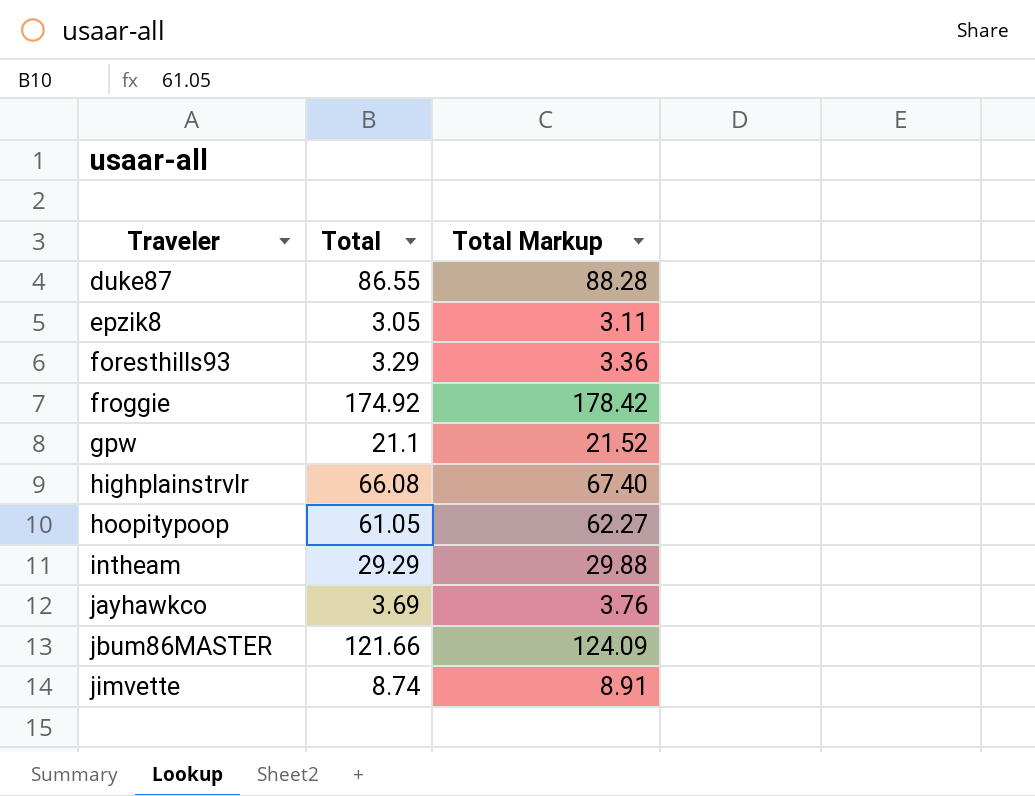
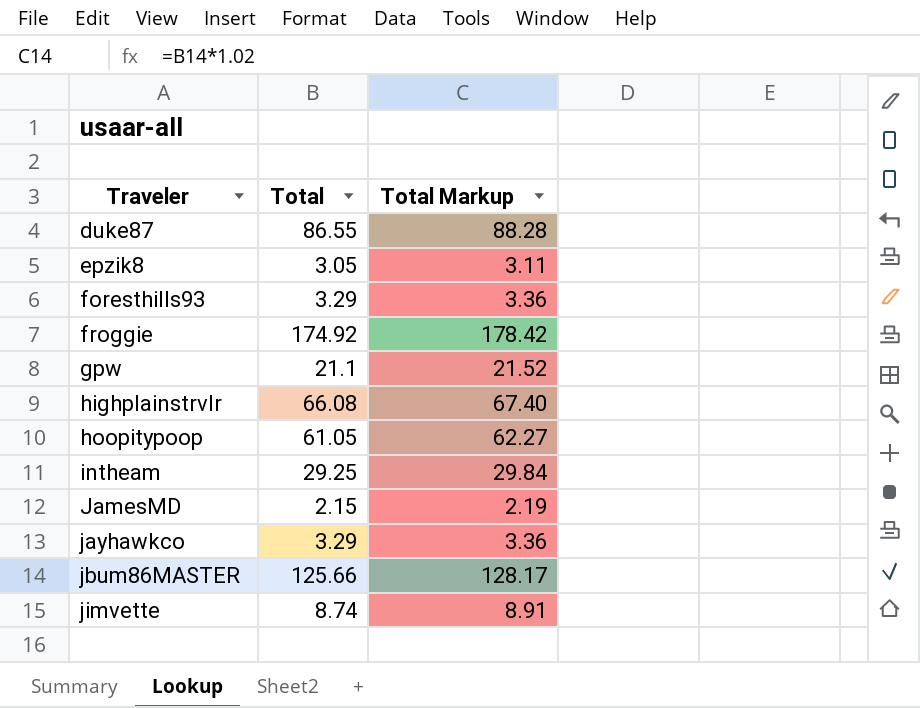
intheam | Total: 29.29 -> 29.25
intheam | Total Markup: 29.88 -> 29.84
row JamesMD: none -> 2.15 | 2.19
jayhawkco | Total: 3.69 -> 3.29
jayhawkco | Total Markup: 3.76 -> 3.36
jbum86MASTER | Total: 121.66 -> 125.66
jbum86MASTER | Total Markup: 124.09 -> 128.17

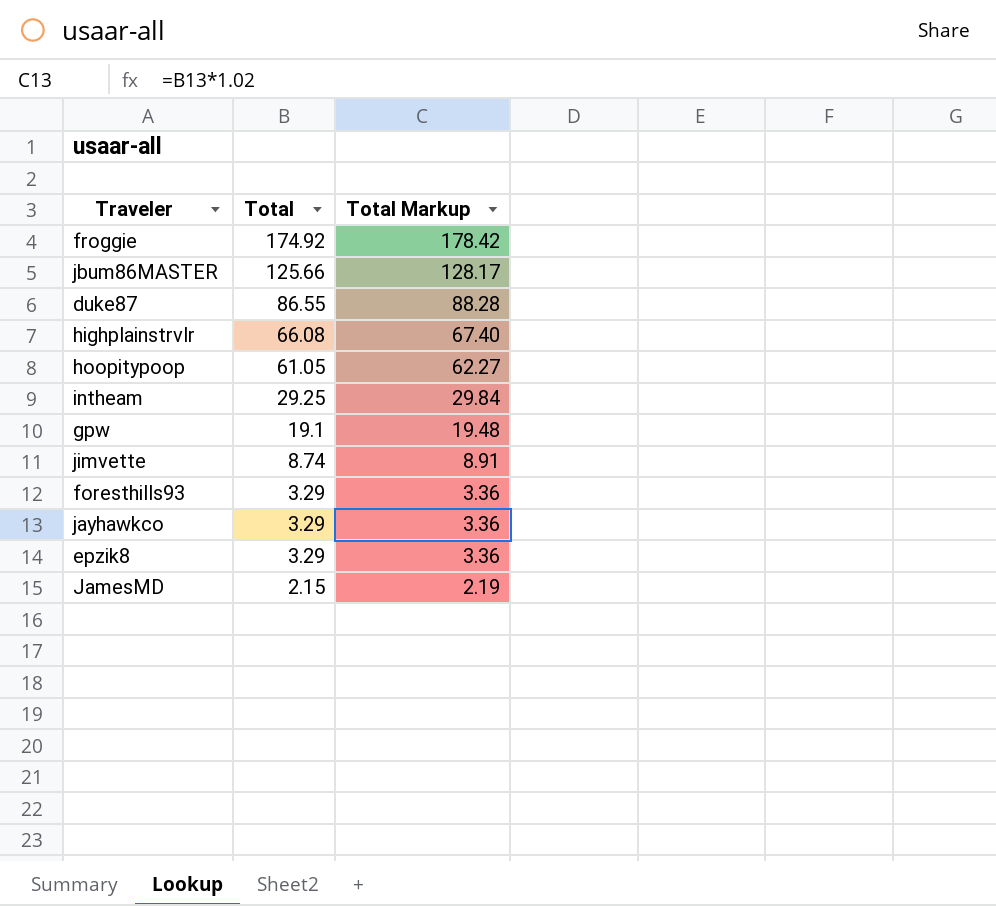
row order: Traveler ascending -> Total descending
gpw | Total: 21.1 -> 19.1
gpw | Total Markup: 21.52 -> 19.48
epzik8 | Total: 3.05 -> 3.29
epzik8 | Total Markup: 3.11 -> 3.36

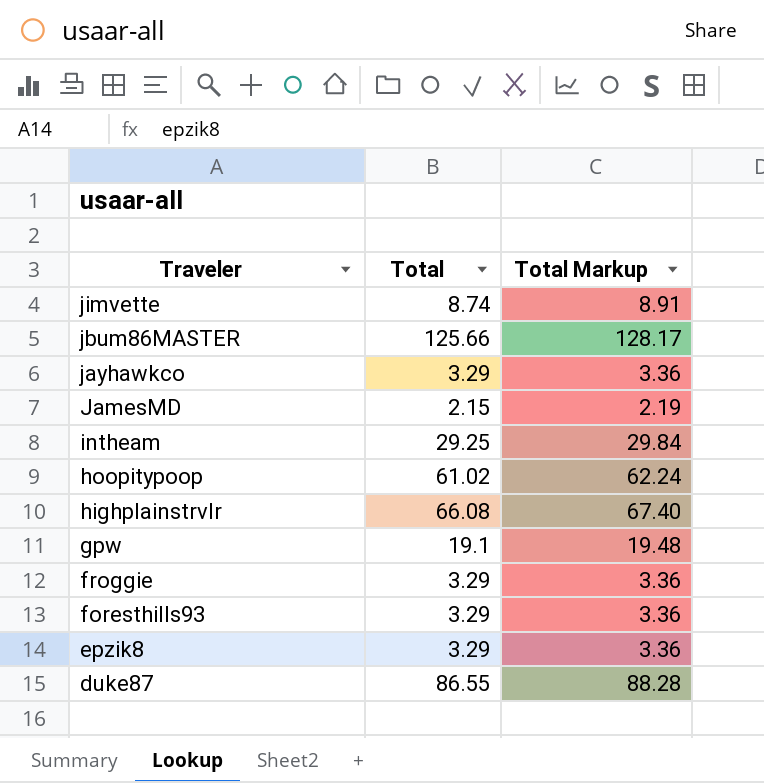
row order: Total descending -> Traveler descending
hoopitypoop | Total: 61.05 -> 61.02
hoopitypoop | Total Markup: 62.27 -> 62.24
froggie | Total: 174.92 -> 3.29
froggie | Total Markup: 178.42 -> 3.36

